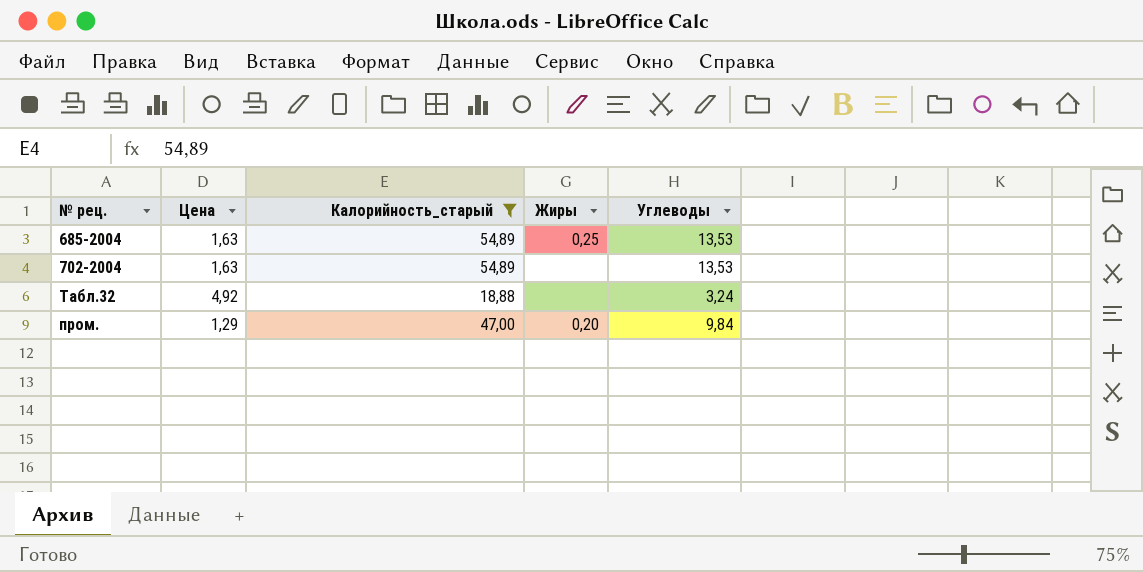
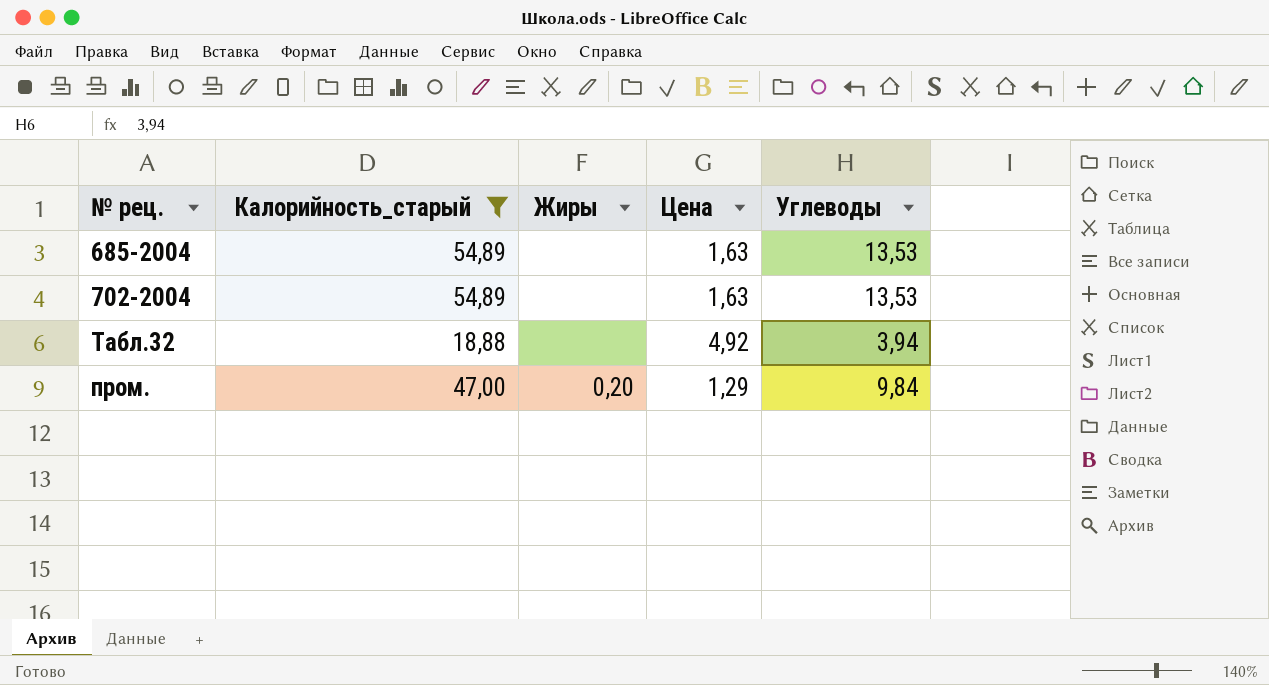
column Цена | position: 2 -> 4
685-2004 | Жиры: 0,25 -> none
Табл.32 | Углеводы: 3,24 -> 3,94

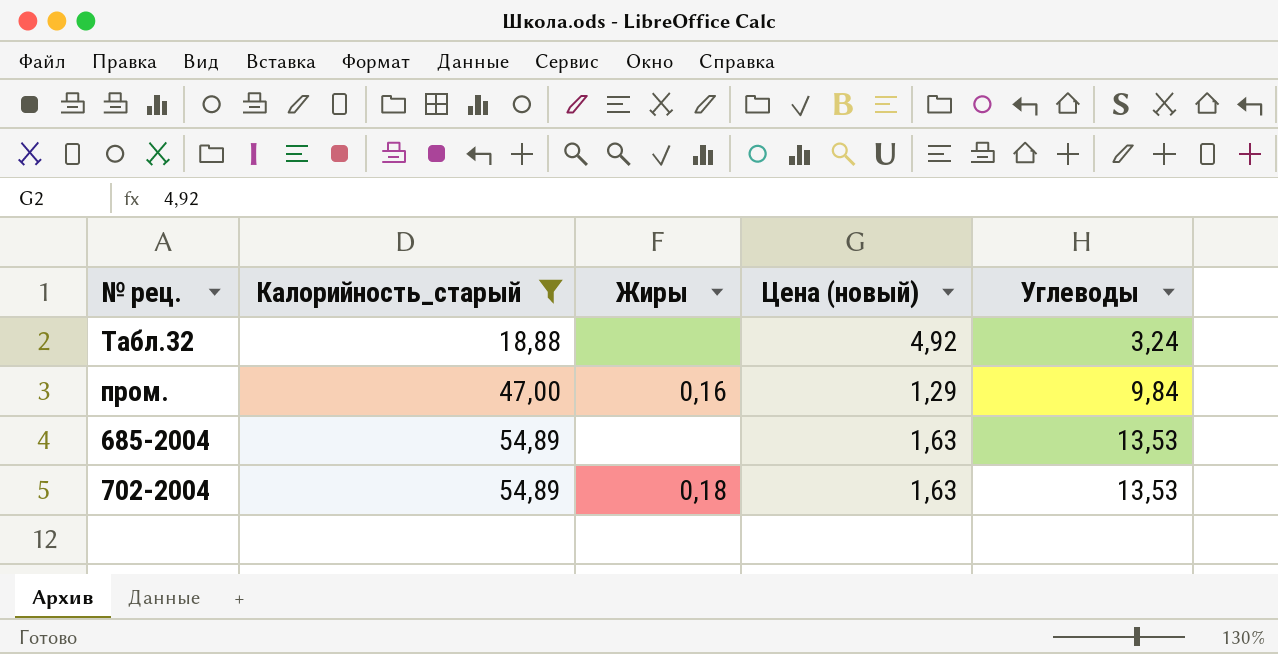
row order: none -> Калорийность_старый ascending
column name: Цена -> Цена (новый)
Табл.32 | Углеводы: 3,94 -> 3,24
пром. | Жиры: 0,20 -> 0,16
702-2004 | Жиры: none -> 0,18

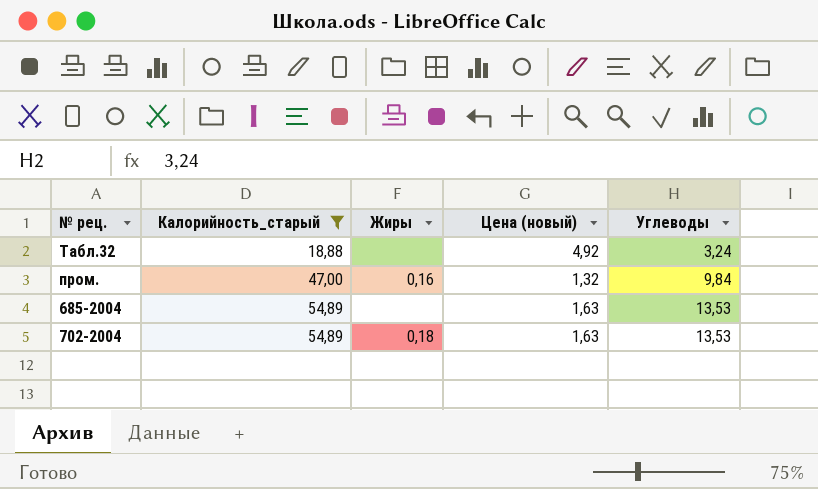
пром. | Цена (новый): 1,29 -> 1,32

